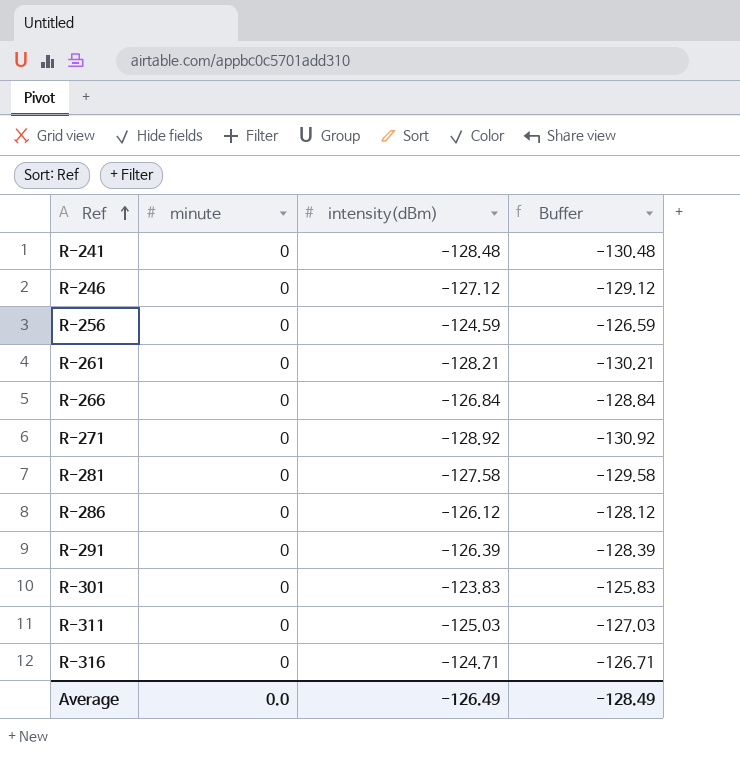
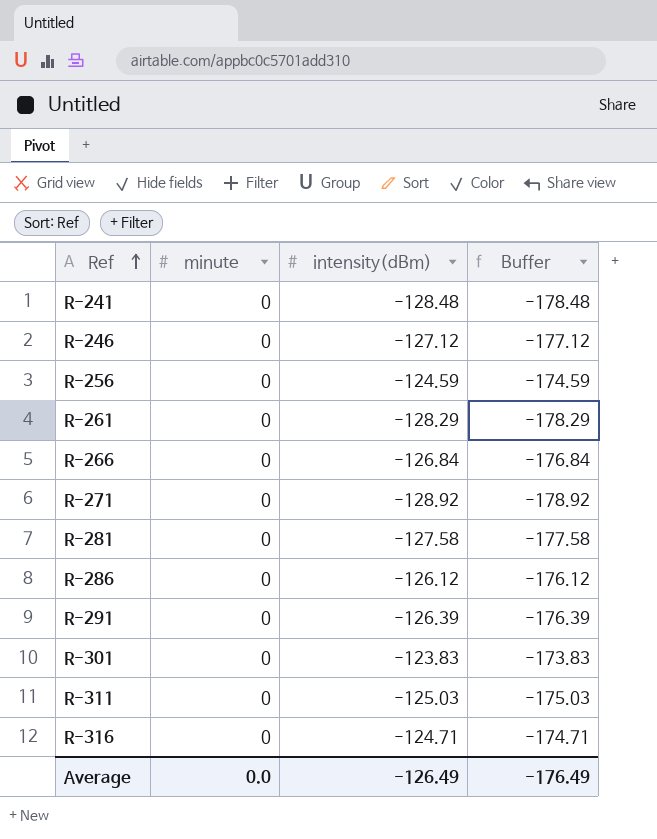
column Buffer | formula: [intensity(dBm)] - 2 -> [intensity(dBm)] - 50
R-261 | intensity(dBm): -128.21 -> -128.29
Average | Buffer: -128.49 -> -176.49

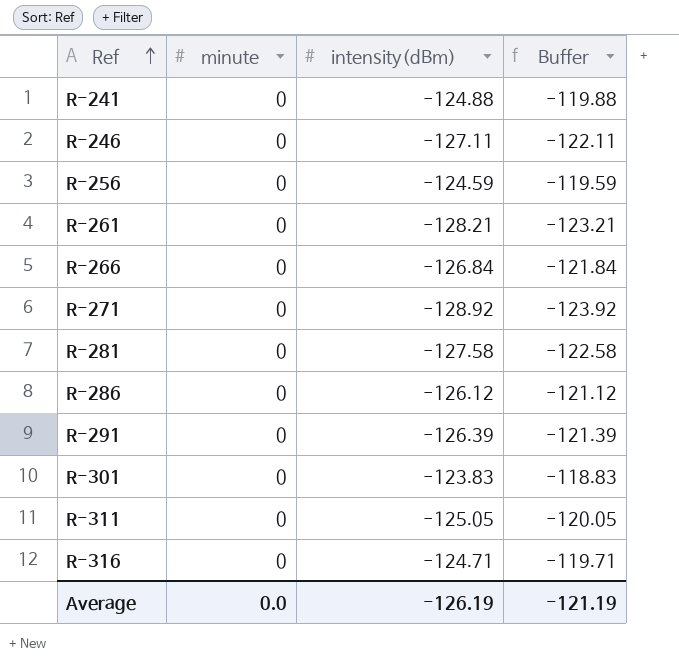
column Buffer | formula: [intensity(dBm)] - 50 -> [intensity(dBm)] + 5
R-241 | intensity(dBm): -128.48 -> -124.88
R-246 | intensity(dBm): -127.12 -> -127.11
R-261 | intensity(dBm): -128.29 -> -128.21
R-311 | intensity(dBm): -125.03 -> -125.05
Average | intensity(dBm): -126.49 -> -126.19
Average | Buffer: -176.49 -> -121.19

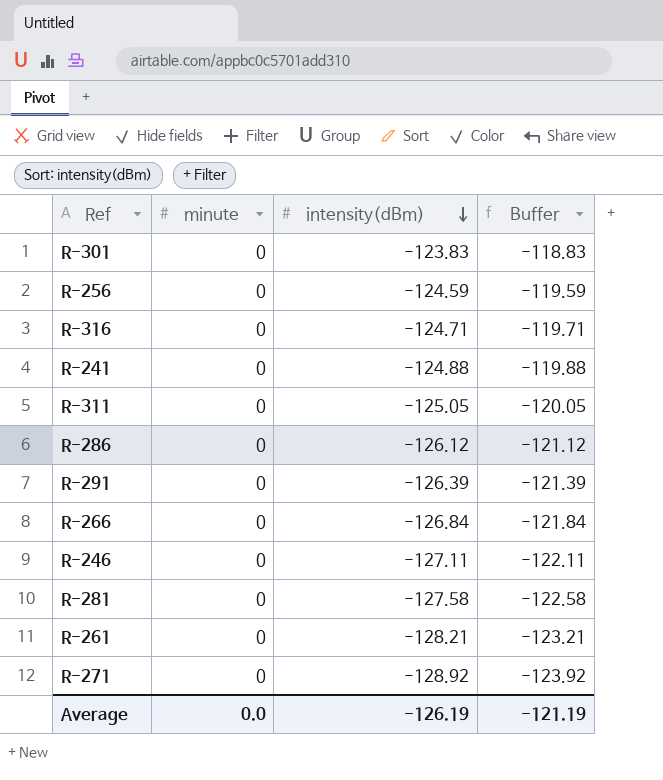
row order: Ref ascending -> intensity(dBm) descending

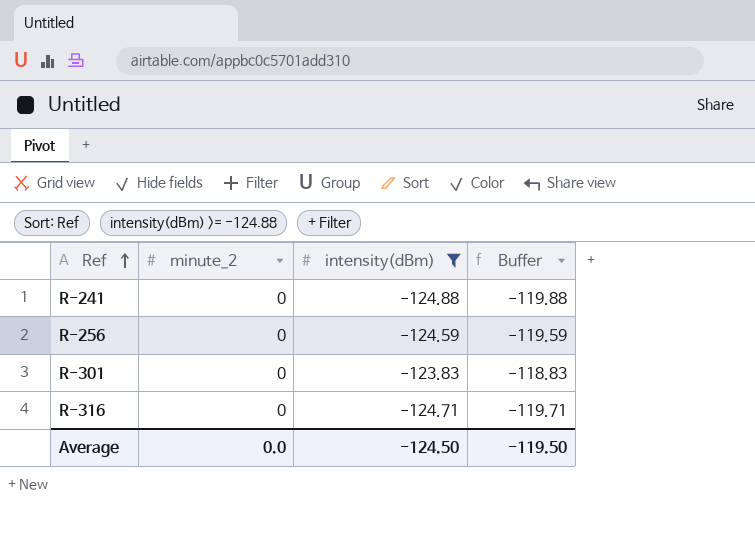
filter: none -> intensity(dBm) >= -124.88
row order: intensity(dBm) descending -> Ref ascending
column name: minute -> minute_2
Average | intensity(dBm): -126.19 -> -124.50
Average | Buffer: -121.19 -> -119.50

